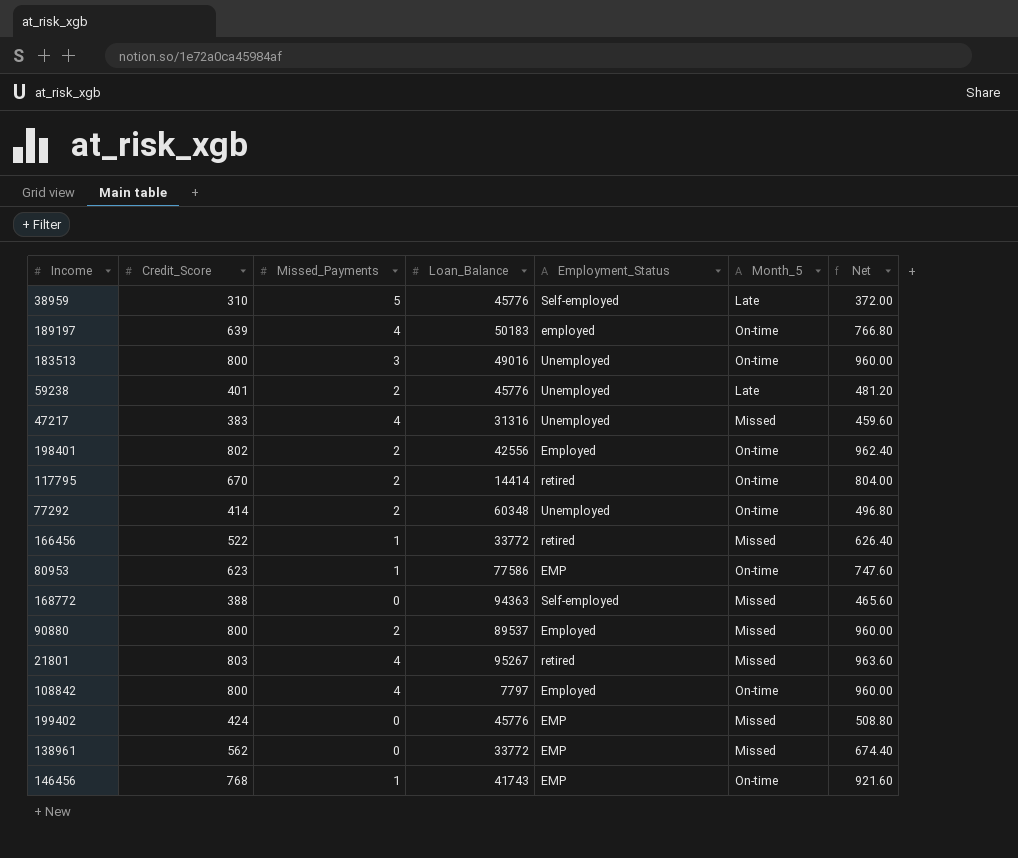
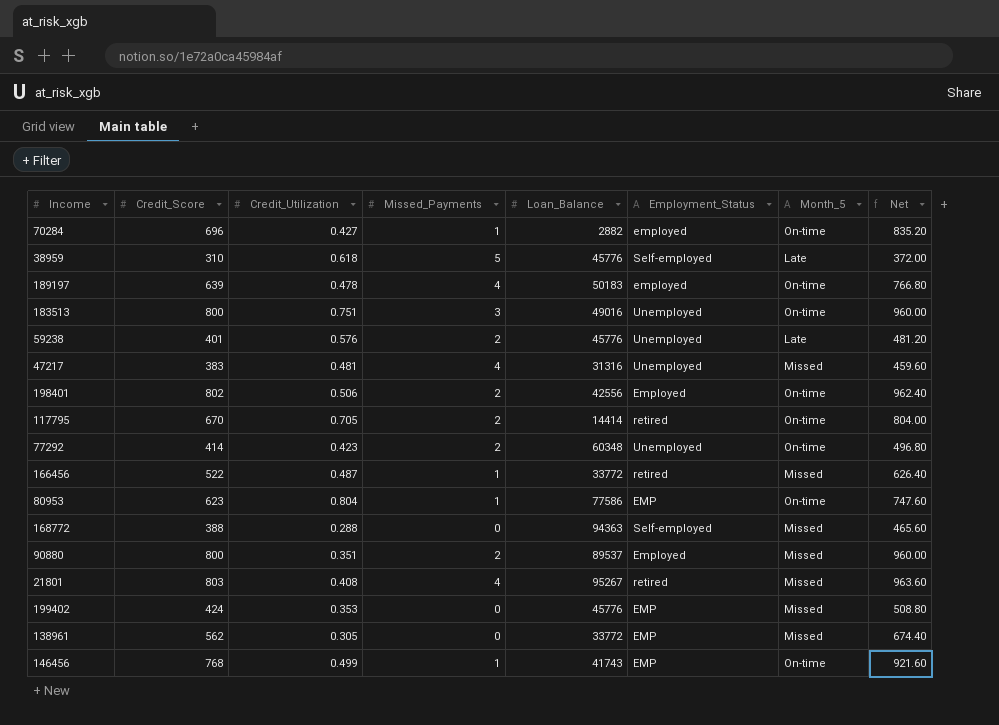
column Credit_Utilization | position: none -> 3
row 108842: 800 | 4 | 7797 | Employed | On-time | 960.00 -> none
row 70284: none -> 696 | 0.427 | 1 | 2882 | employed | On-time | 835.20

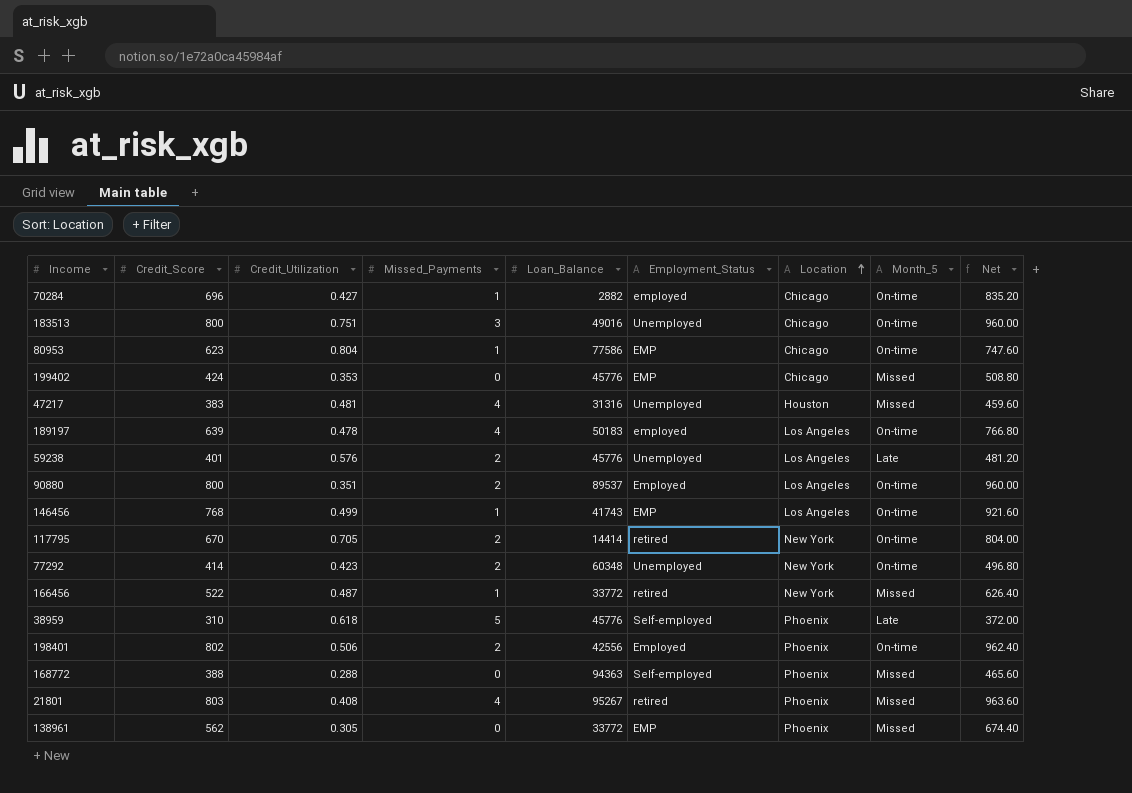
row order: none -> Location ascending
column Location | position: none -> 7
90880 | Month_5: Missed -> On-time

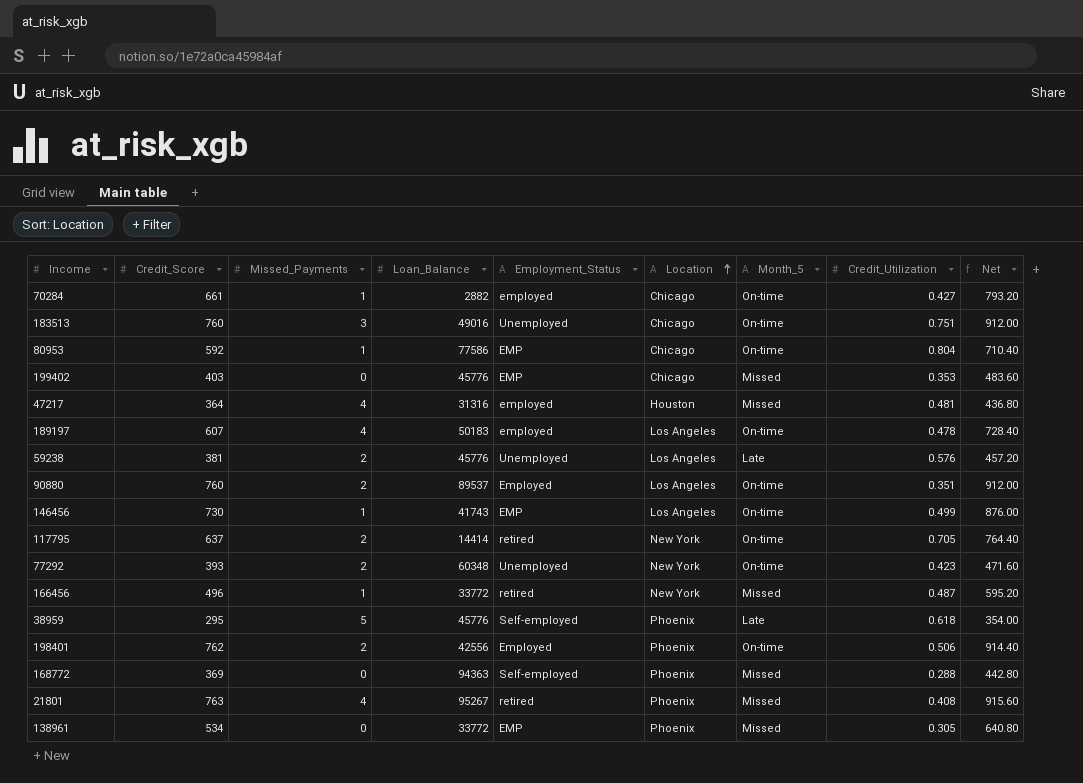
column Credit_Utilization | position: 3 -> 8
70284 | Credit_Score: 696 -> 661
70284 | Net: 835.20 -> 793.20
183513 | Credit_Score: 800 -> 760
183513 | Net: 960.00 -> 912.00
80953 | Credit_Score: 623 -> 592
80953 | Net: 747.60 -> 710.40
199402 | Credit_Score: 424 -> 403
199402 | Net: 508.80 -> 483.60
47217 | Credit_Score: 383 -> 364
47217 | Employment_Status: Unemployed -> employed
47217 | Net: 459.60 -> 436.80
189197 | Credit_Score: 639 -> 607
189197 | Net: 766.80 -> 728.40
59238 | Credit_Score: 401 -> 381
59238 | Net: 481.20 -> 457.20
90880 | Credit_Score: 800 -> 760
90880 | Net: 960.00 -> 912.00
146456 | Credit_Score: 768 -> 730
146456 | Net: 921.60 -> 876.00
117795 | Credit_Score: 670 -> 637
117795 | Net: 804.00 -> 764.40
77292 | Credit_Score: 414 -> 393
77292 | Net: 496.80 -> 471.60
166456 | Credit_Score: 522 -> 496
166456 | Net: 626.40 -> 595.20
38959 | Credit_Score: 310 -> 295
38959 | Net: 372.00 -> 354.00
198401 | Credit_Score: 802 -> 762
198401 | Net: 962.40 -> 914.40
168772 | Credit_Score: 388 -> 369
168772 | Net: 465.60 -> 442.80
21801 | Credit_Score: 803 -> 763
21801 | Net: 963.60 -> 915.60
138961 | Credit_Score: 562 -> 534
138961 | Net: 674.40 -> 640.80

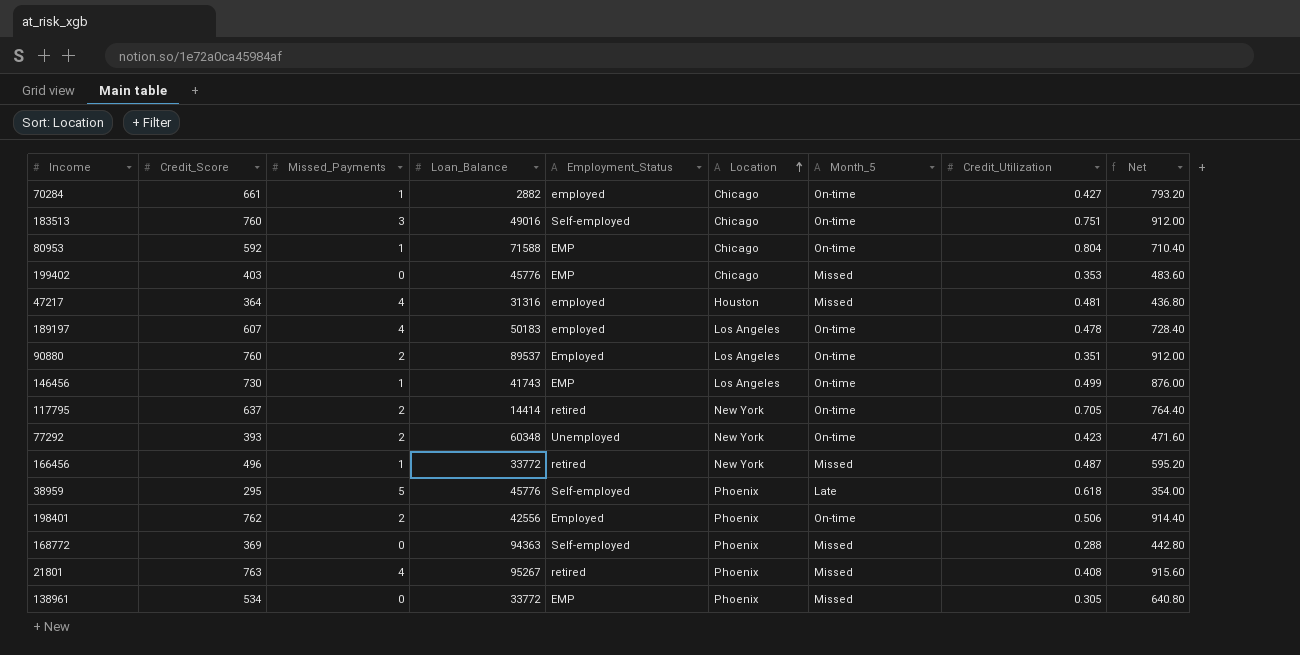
row 59238: 381 | 2 | 45776 | Unemployed | Los Angeles | Late | 0.576 | 457.20 -> none
183513 | Employment_Status: Unemployed -> Self-employed
80953 | Loan_Balance: 77586 -> 71588

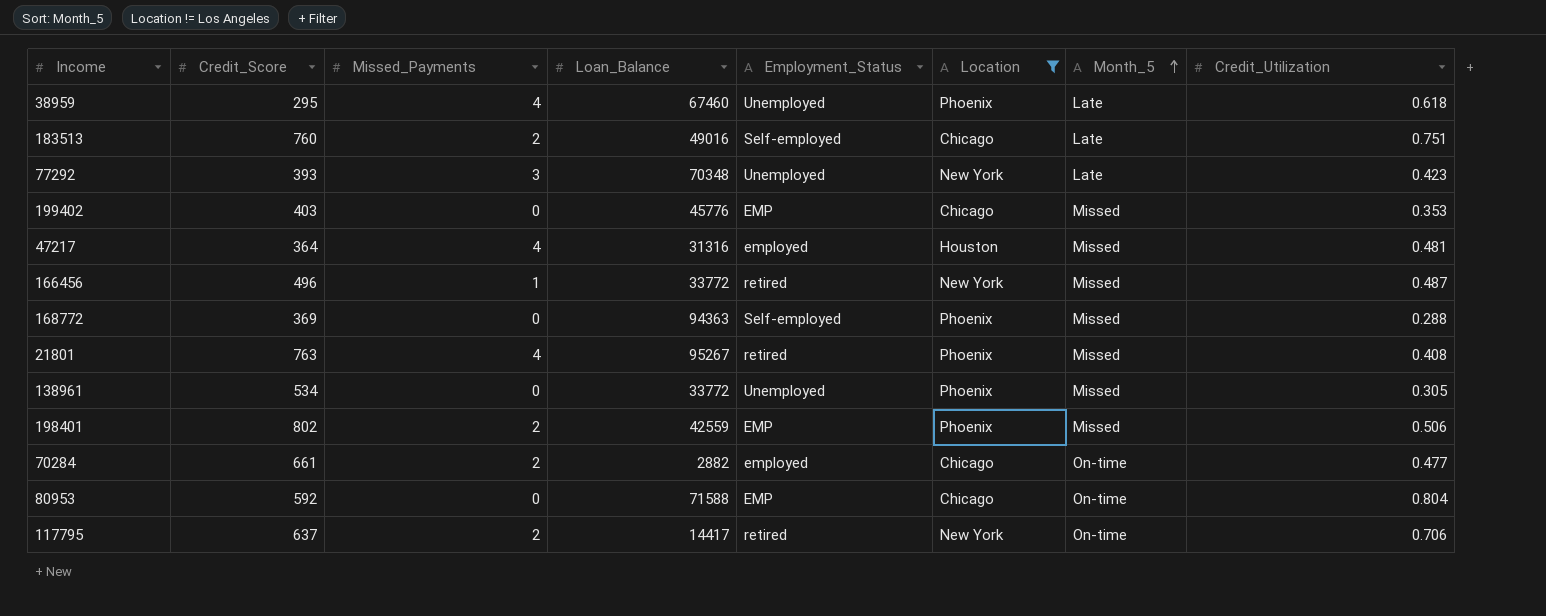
filter: none -> Location != Los Angeles
row order: Location ascending -> Month_5 ascending
column Net | formula: [Credit_Score] * 1.2 -> none
38959 | Missed_Payments: 5 -> 4
38959 | Loan_Balance: 45776 -> 67460
38959 | Employment_Status: Self-employed -> Unemployed
183513 | Missed_Payments: 3 -> 2
183513 | Month_5: On-time -> Late
77292 | Missed_Payments: 2 -> 3
77292 | Loan_Balance: 60348 -> 70348
77292 | Month_5: On-time -> Late
138961 | Employment_Status: EMP -> Unemployed
198401 | Credit_Score: 762 -> 802
198401 | Loan_Balance: 42556 -> 42559
198401 | Employment_Status: Employed -> EMP
198401 | Month_5: On-time -> Missed
70284 | Missed_Payments: 1 -> 2
70284 | Credit_Utilization: 0.427 -> 0.477
80953 | Missed_Payments: 1 -> 0
117795 | Loan_Balance: 14414 -> 14417
117795 | Credit_Utilization: 0.705 -> 0.706

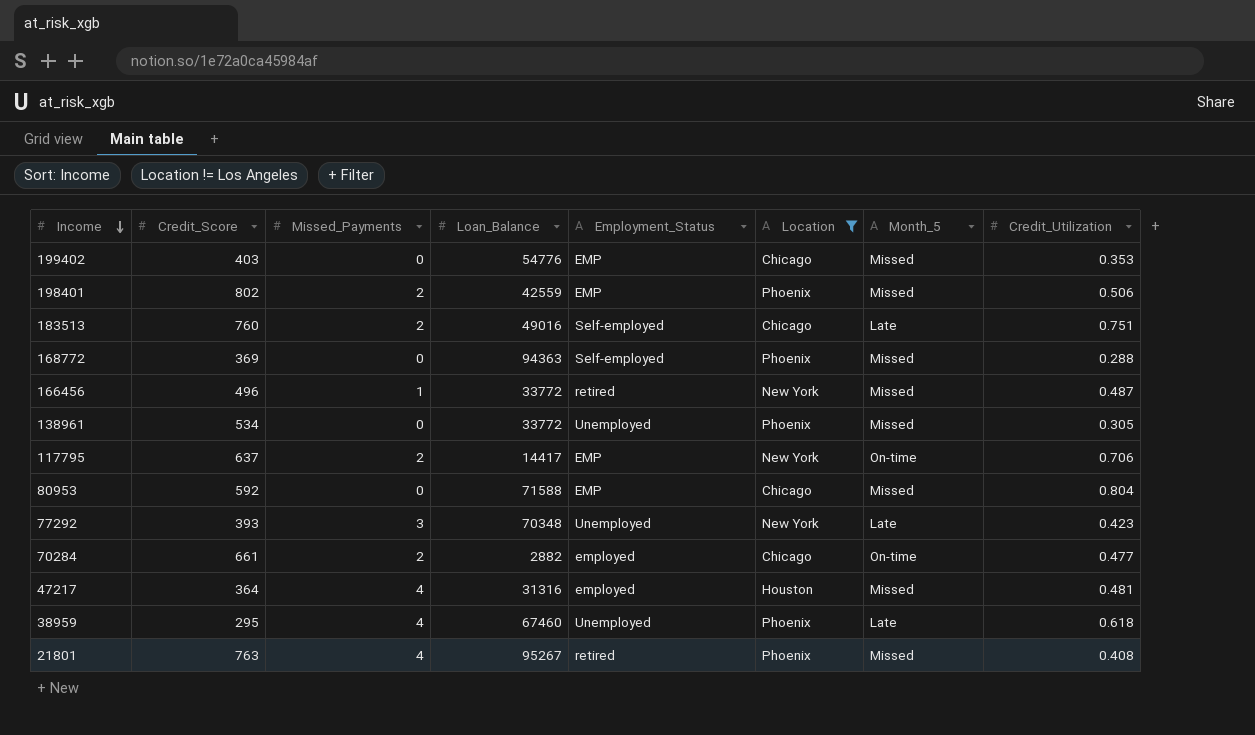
row order: Month_5 ascending -> Income descending
199402 | Loan_Balance: 45776 -> 54776
117795 | Employment_Status: retired -> EMP
80953 | Month_5: On-time -> Missed

